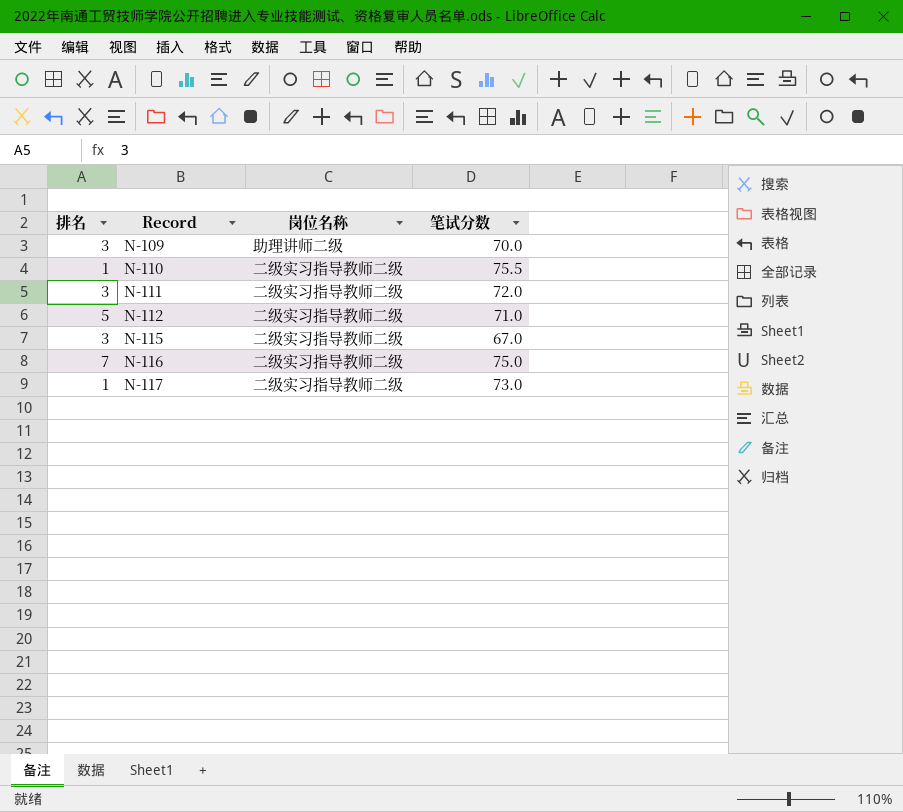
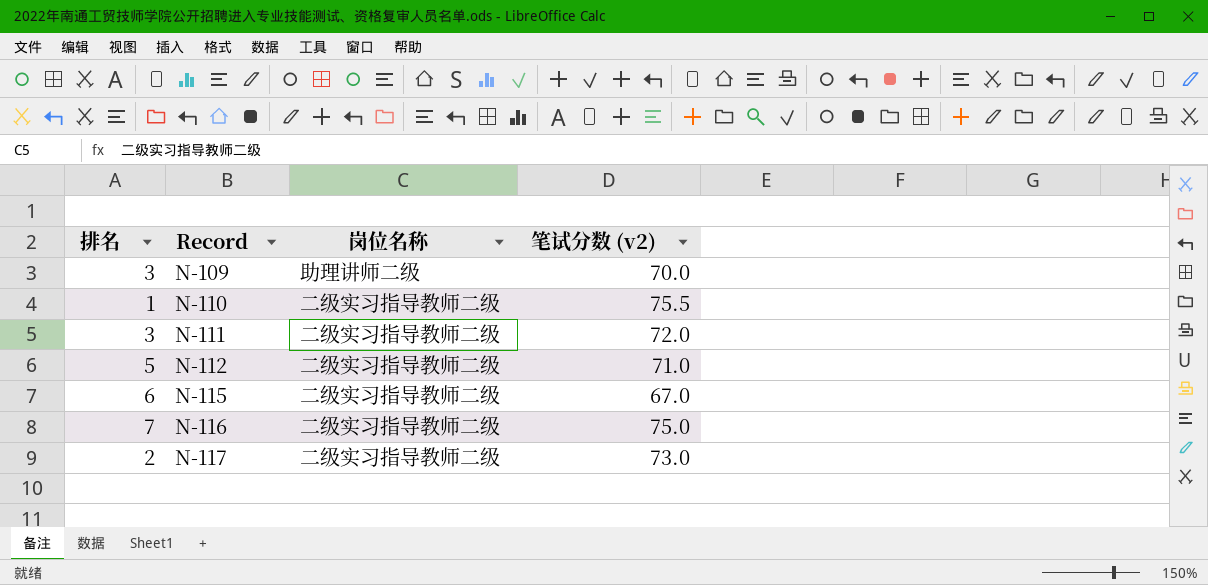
column name: 笔试分数 -> 笔试分数 (v2)
N-115 | 排名: 3 -> 6
N-117 | 排名: 1 -> 2

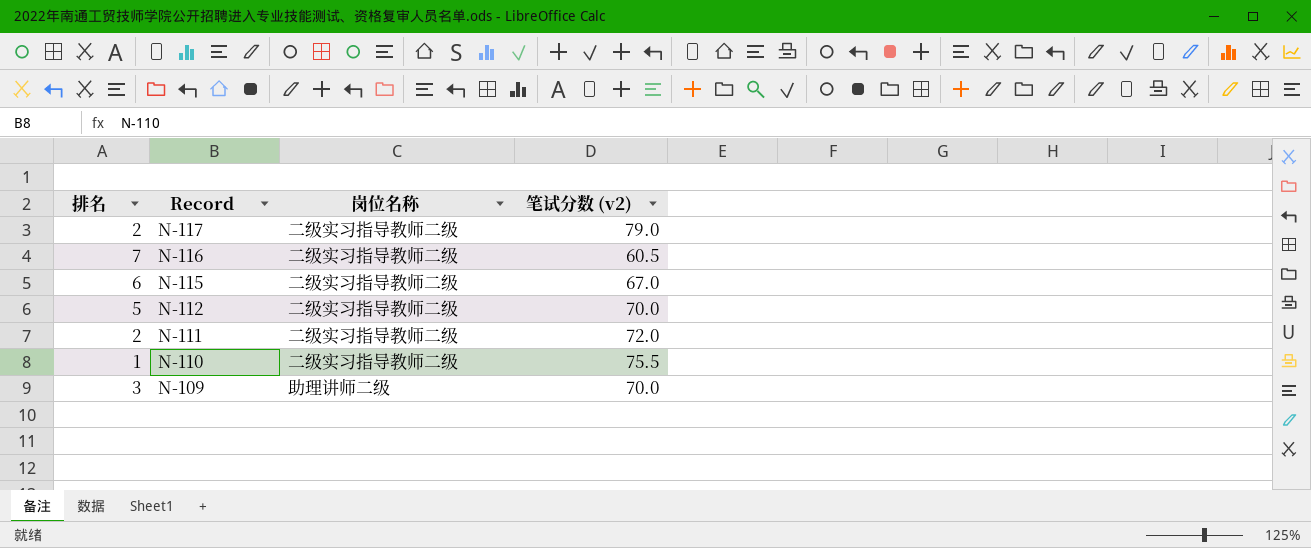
row order: Record ascending -> Record descending
N-117 | 笔试分数 (v2): 73.0 -> 79.0
N-116 | 笔试分数 (v2): 75.0 -> 60.5
N-112 | 笔试分数 (v2): 71.0 -> 70.0
N-111 | 排名: 3 -> 2

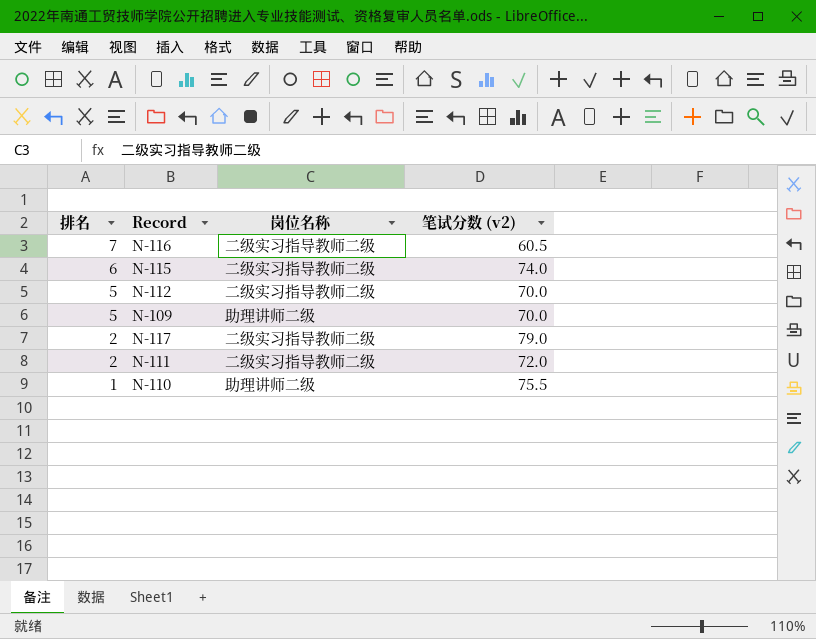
row order: Record descending -> 排名 descending
N-115 | 笔试分数 (v2): 67.0 -> 74.0
N-109 | 排名: 3 -> 5
N-110 | 岗位名称: 二级实习指导教师二级 -> 助理讲师二级

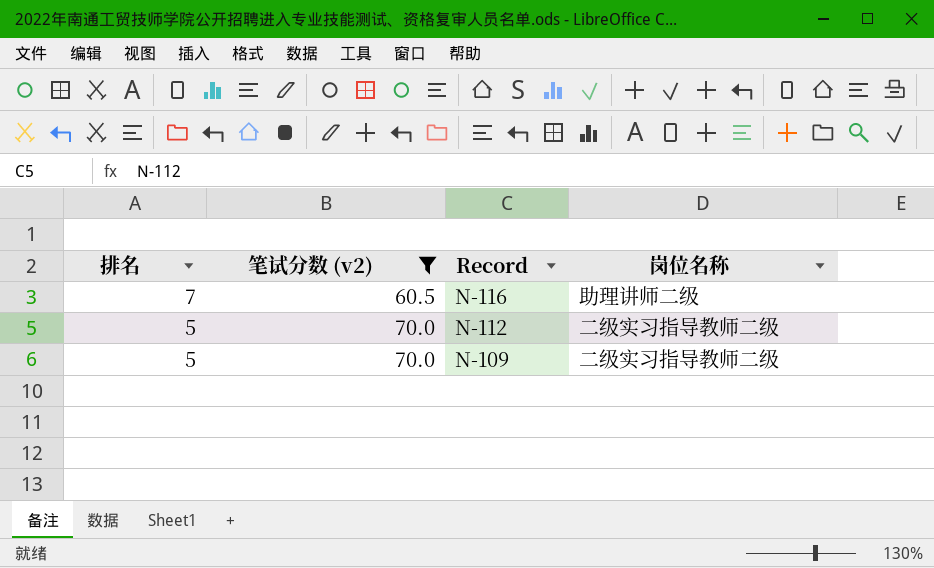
filter: none -> 笔试分数 (v2) <= 70.0
column 笔试分数 (v2) | position: 4 -> 2
N-116 | 岗位名称: 二级实习指导教师二级 -> 助理讲师二级
N-109 | 岗位名称: 助理讲师二级 -> 二级实习指导教师二级

